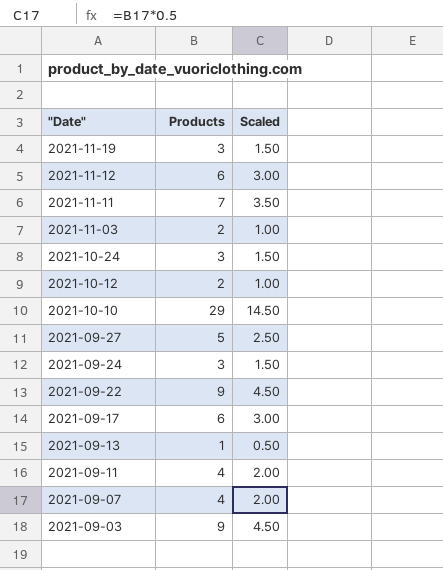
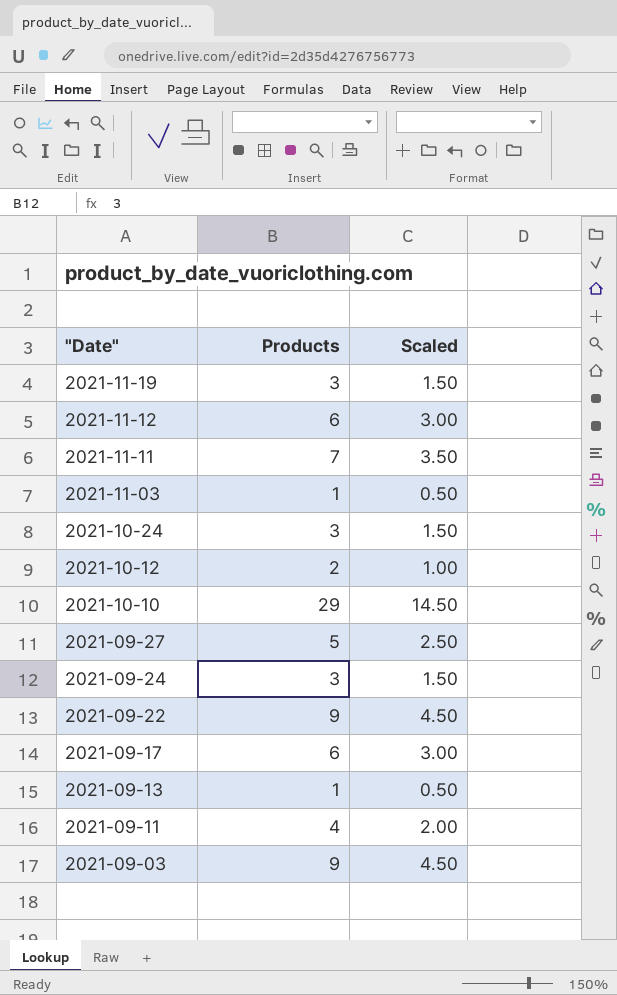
row 2021-09-07: 4 | 2.00 -> none
2021-11-03 | Products: 2 -> 1
2021-11-03 | Scaled: 1.00 -> 0.50

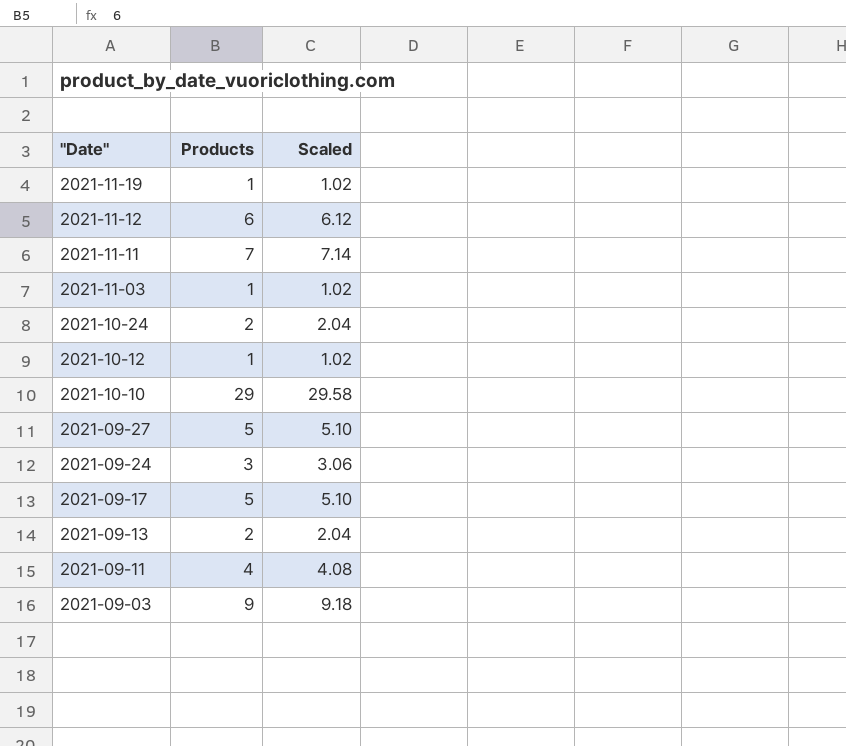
column Scaled | formula: [Products] * 0.5 -> [Products] * 1.02
row 2021-09-22: 9 | 4.50 -> none
2021-11-19 | Products: 3 -> 1
2021-10-24 | Products: 3 -> 2
2021-10-12 | Products: 2 -> 1
2021-09-17 | Products: 6 -> 5
2021-09-13 | Products: 1 -> 2

